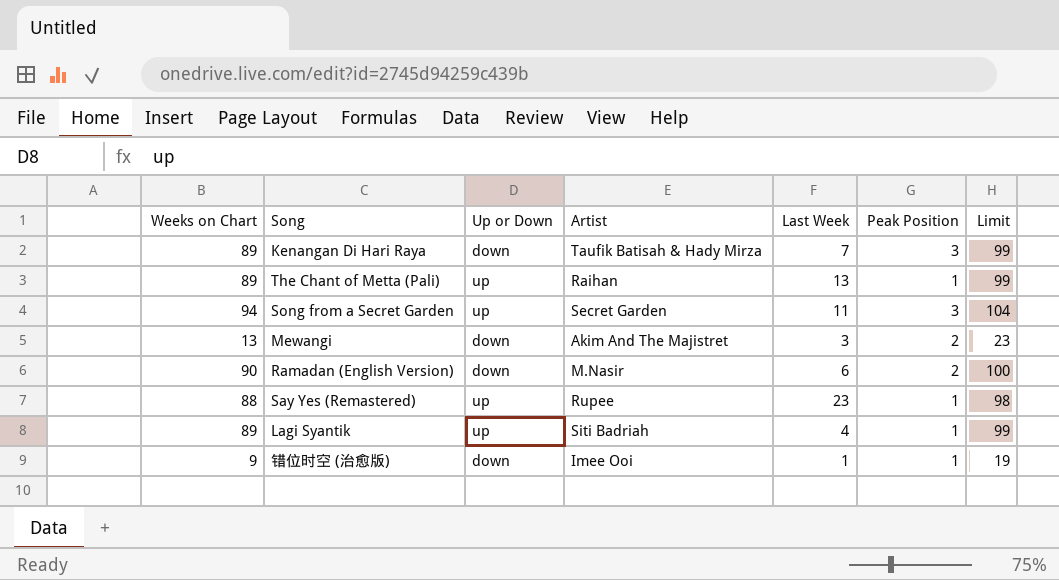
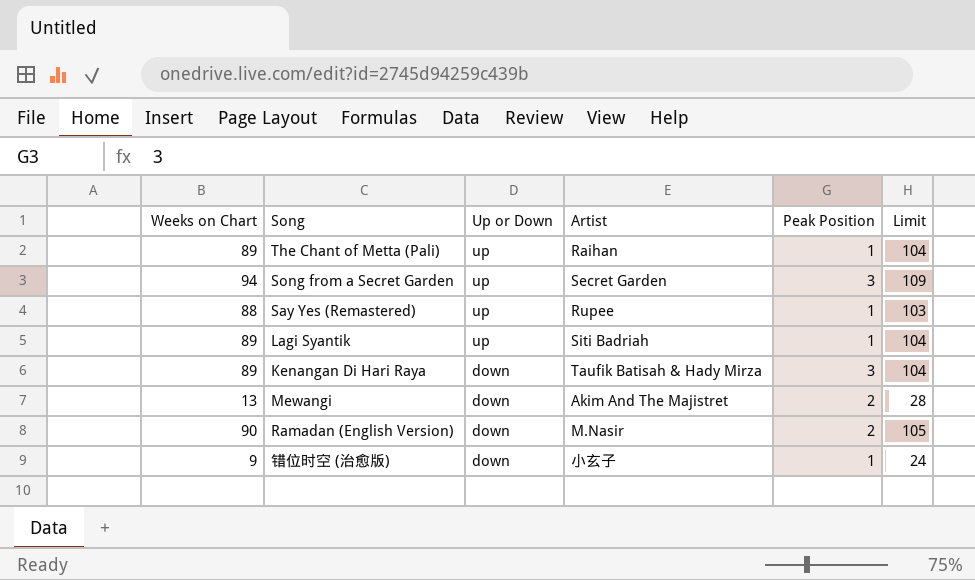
row order: none -> Up or Down descending
column Last Week | position: 5 -> none
column Limit | formula: [Weeks on Chart] + 10 -> [Weeks on Chart] + 15
错位时空 (治愈版) | Artist: Imee Ooi -> 小玄子

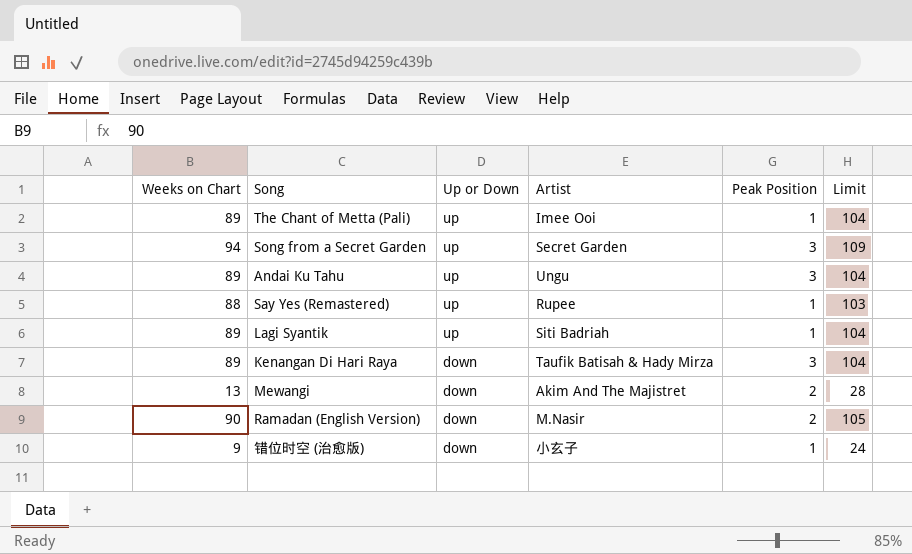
The Chant of Metta (Pali) | Artist: Raihan -> Imee Ooi
row Andai Ku Tahu: none -> 89 | up | Ungu | 3 | 104

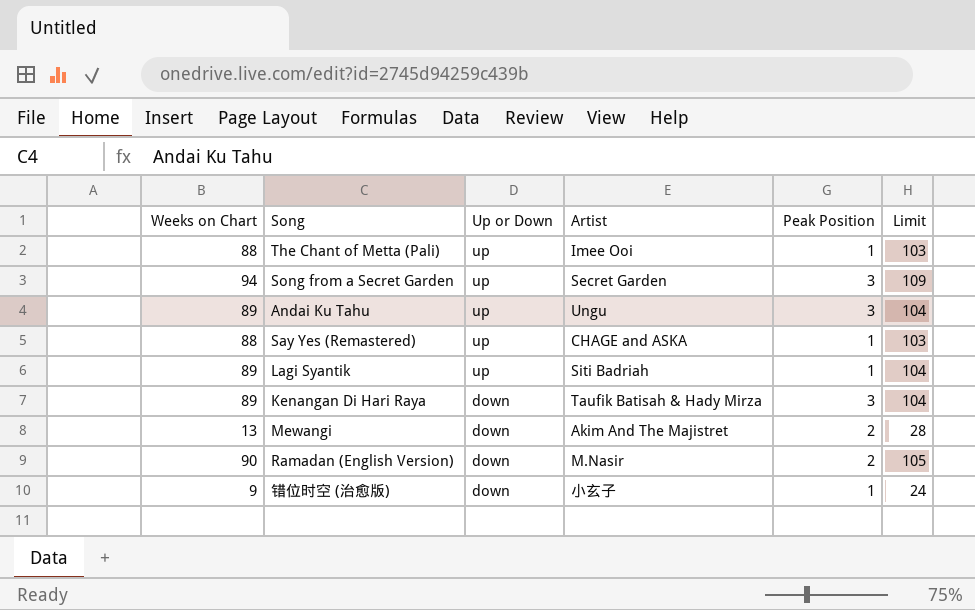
The Chant of Metta (Pali) | Weeks on Chart: 89 -> 88
The Chant of Metta (Pali) | Limit: 104 -> 103
Say Yes (Remastered) | Artist: Rupee -> CHAGE and ASKA

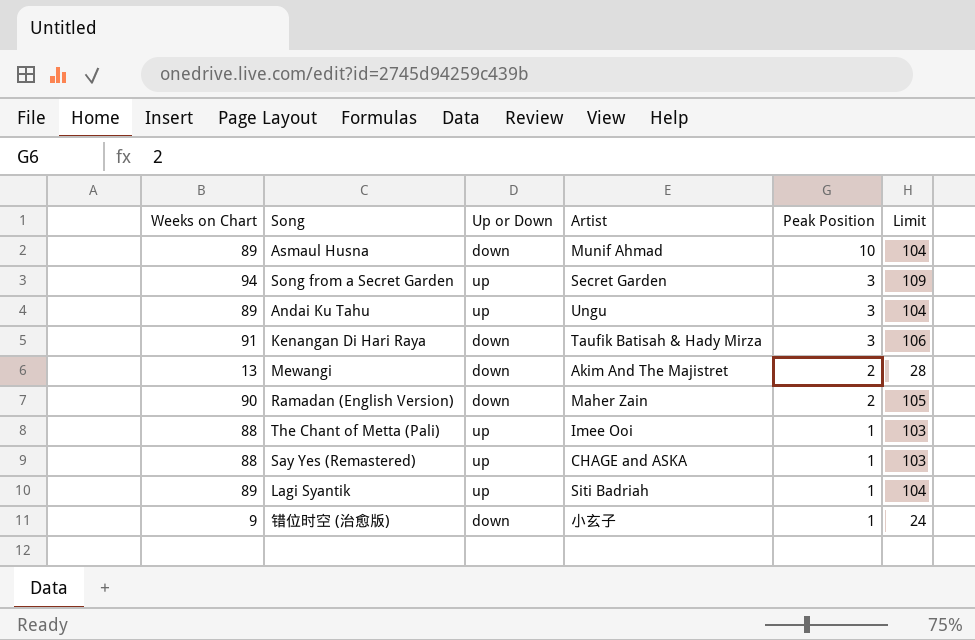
row order: Up or Down descending -> Peak Position descending
row Asmaul Husna: none -> 89 | down | Munif Ahmad | 10 | 104
Kenangan Di Hari Raya | Weeks on Chart: 89 -> 91
Kenangan Di Hari Raya | Limit: 104 -> 106
Ramadan (English Version) | Artist: M.Nasir -> Maher Zain

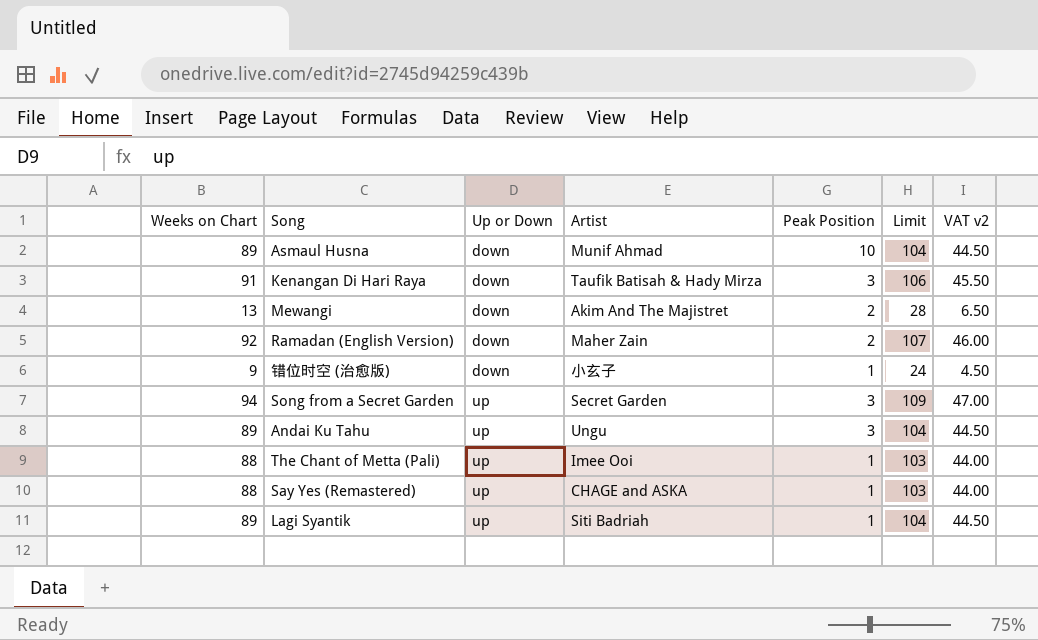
row order: Peak Position descending -> Up or Down ascending
column VAT v2 | formula: none -> [Weeks on Chart] * 0.5
Ramadan (English Version) | Weeks on Chart: 90 -> 92
Ramadan (English Version) | Limit: 105 -> 107

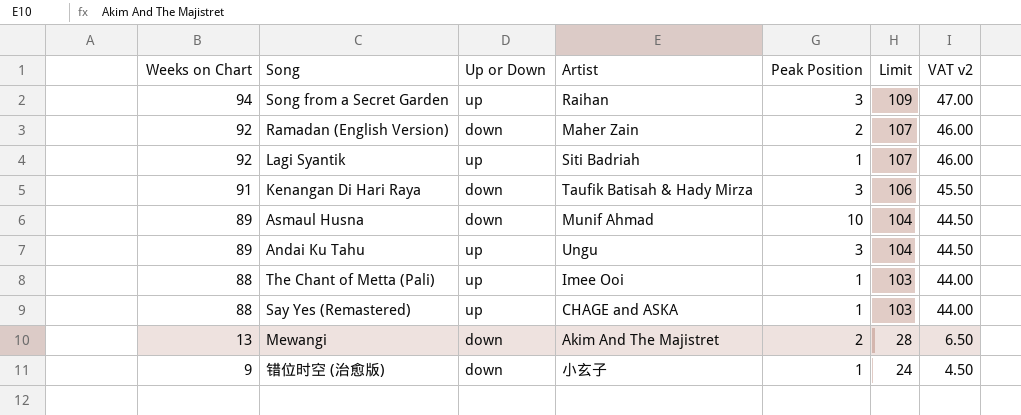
row order: Up or Down ascending -> Weeks on Chart descending
Song from a Secret Garden | Artist: Secret Garden -> Raihan
Lagi Syantik | Weeks on Chart: 89 -> 92
Lagi Syantik | Limit: 104 -> 107
Lagi Syantik | VAT v2: 44.50 -> 46.00

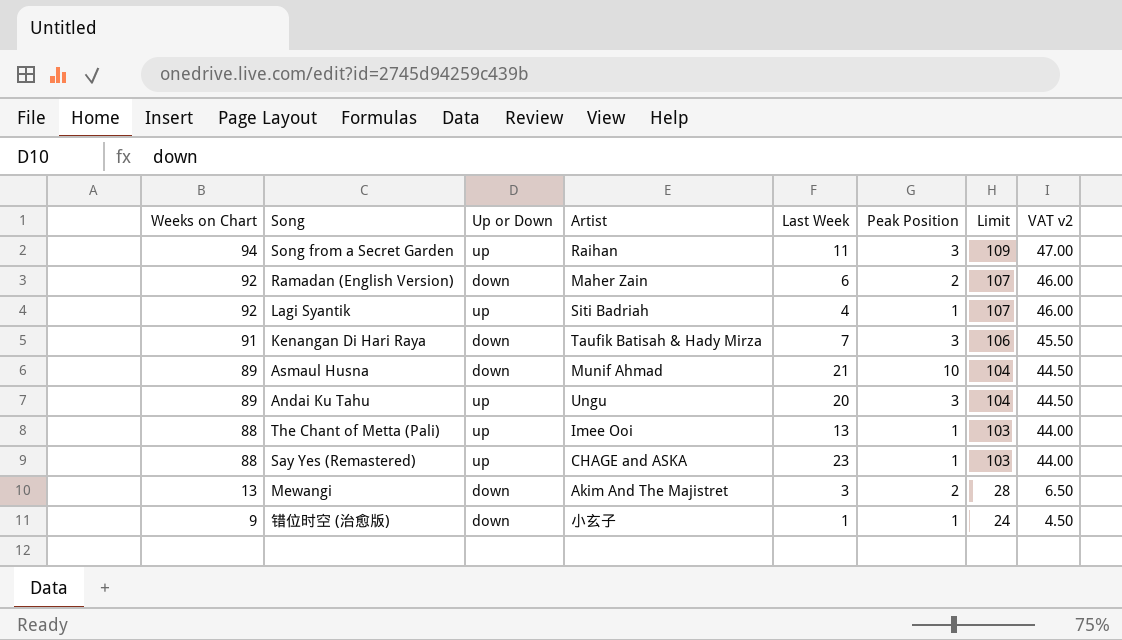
column Last Week | position: none -> 5

